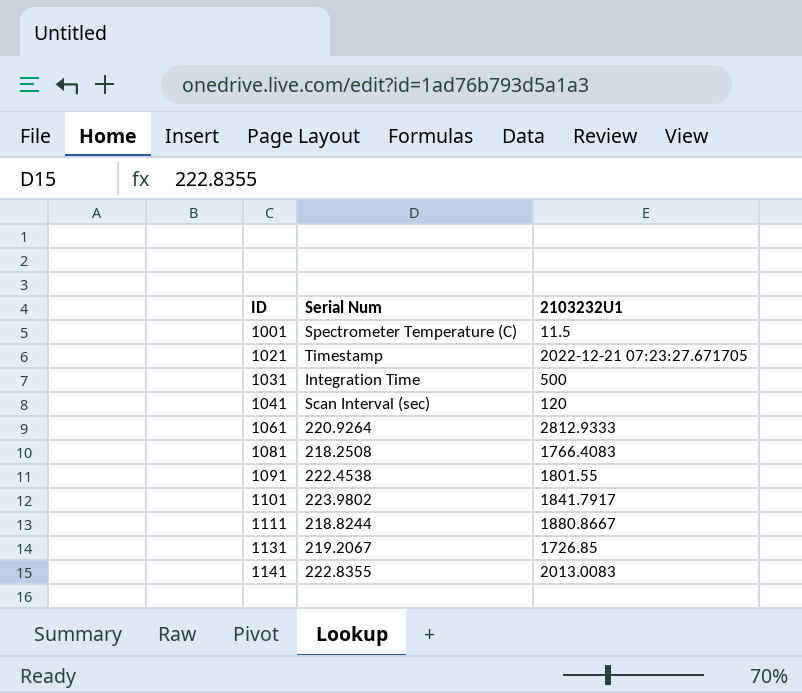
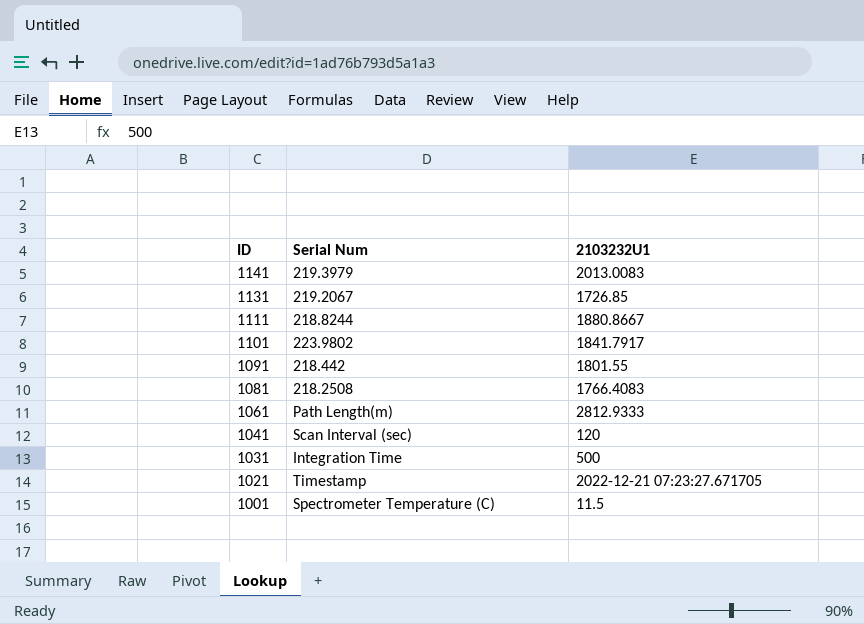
row order: ID ascending -> ID descending
1141 | Serial Num: 222.8355 -> 219.3979
1091 | Serial Num: 222.4538 -> 218.442
1061 | Serial Num: 220.9264 -> Path Length(m)

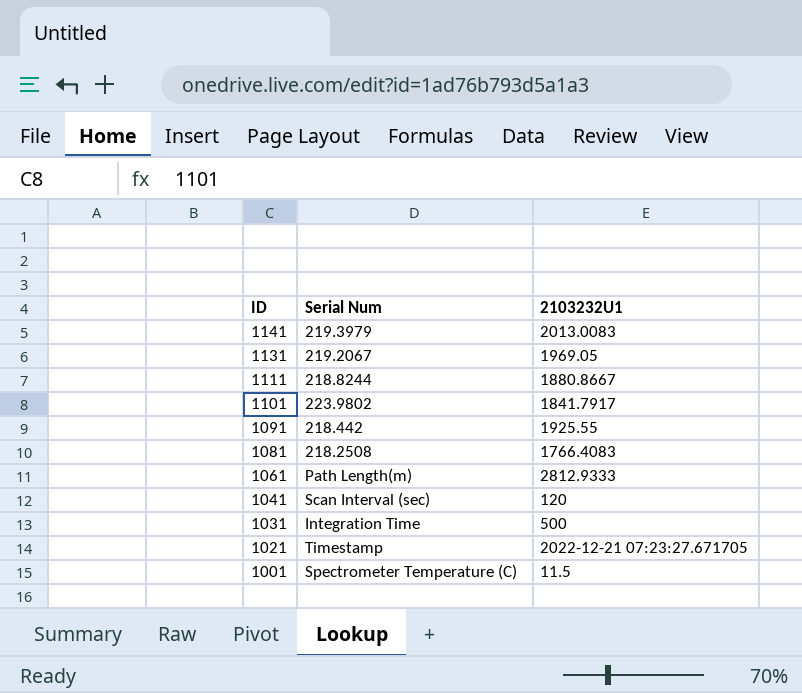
1131 | 2103232U1: 1726.85 -> 1969.05
1091 | 2103232U1: 1801.55 -> 1925.55

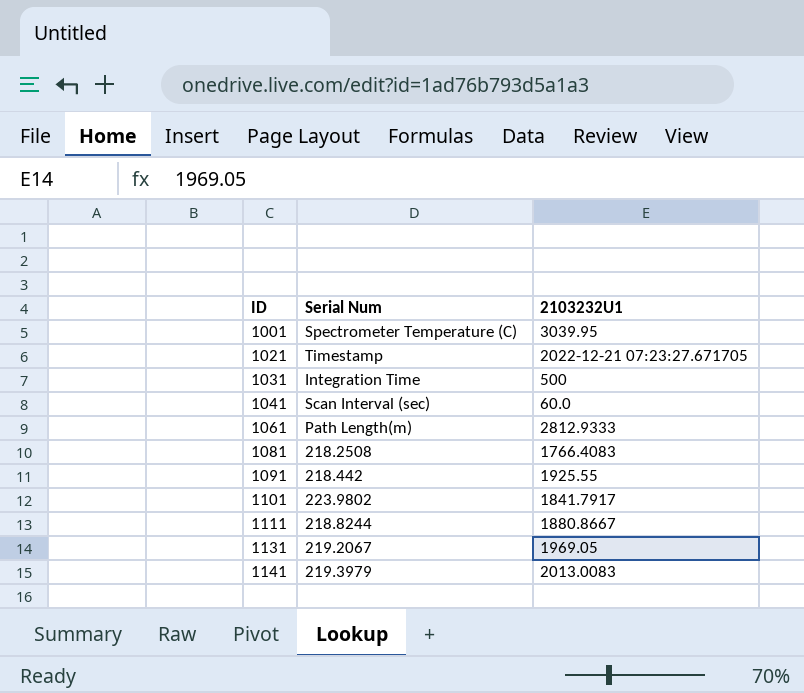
row order: ID descending -> ID ascending
1001 | 2103232U1: 11.5 -> 3039.95
1041 | 2103232U1: 120 -> 60.0

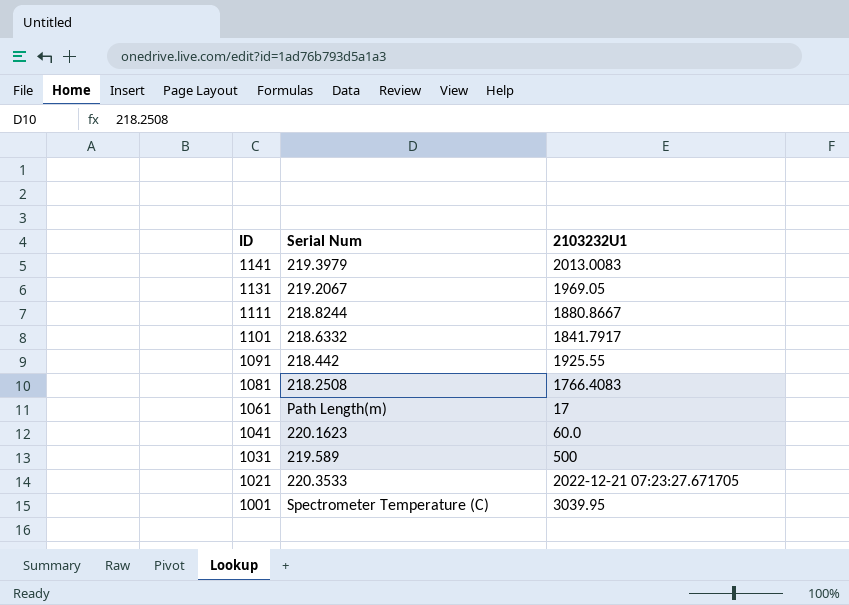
row order: ID ascending -> ID descending
1101 | Serial Num: 223.9802 -> 218.6332
1061 | 2103232U1: 2812.9333 -> 17
1041 | Serial Num: Scan Interval (sec) -> 220.1623
1031 | Serial Num: Integration Time -> 219.589
1021 | Serial Num: Timestamp -> 220.3533

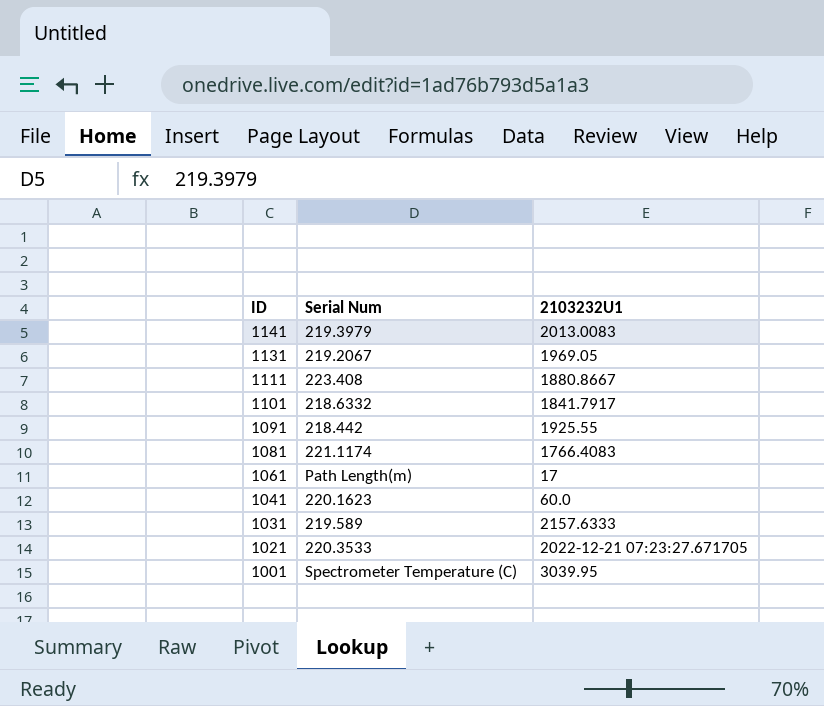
1111 | Serial Num: 218.8244 -> 223.408
1081 | Serial Num: 218.2508 -> 221.1174
1031 | 2103232U1: 500 -> 2157.6333

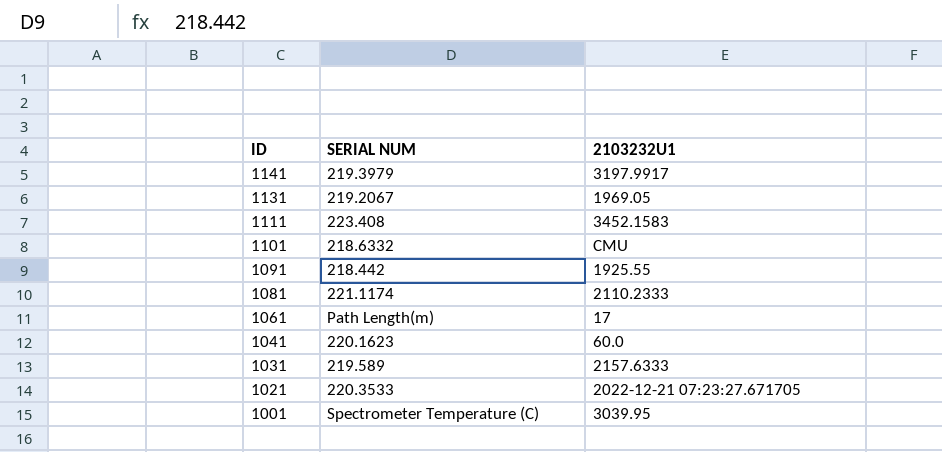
column name: Serial Num -> SERIAL NUM
1141 | 2103232U1: 2013.0083 -> 3197.9917
1111 | 2103232U1: 1880.8667 -> 3452.1583
1101 | 2103232U1: 1841.7917 -> CMU
1081 | 2103232U1: 1766.4083 -> 2110.2333

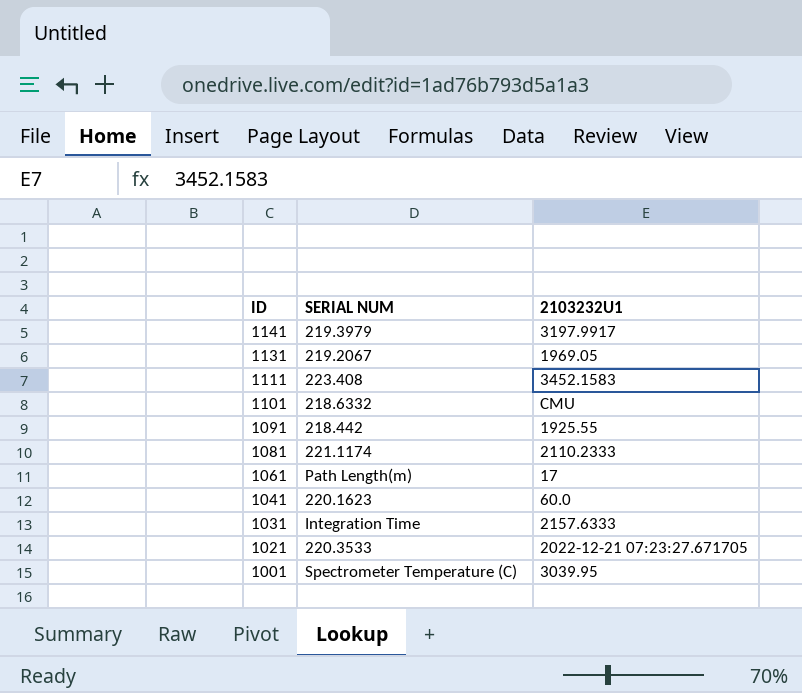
1031 | SERIAL NUM: 219.589 -> Integration Time

